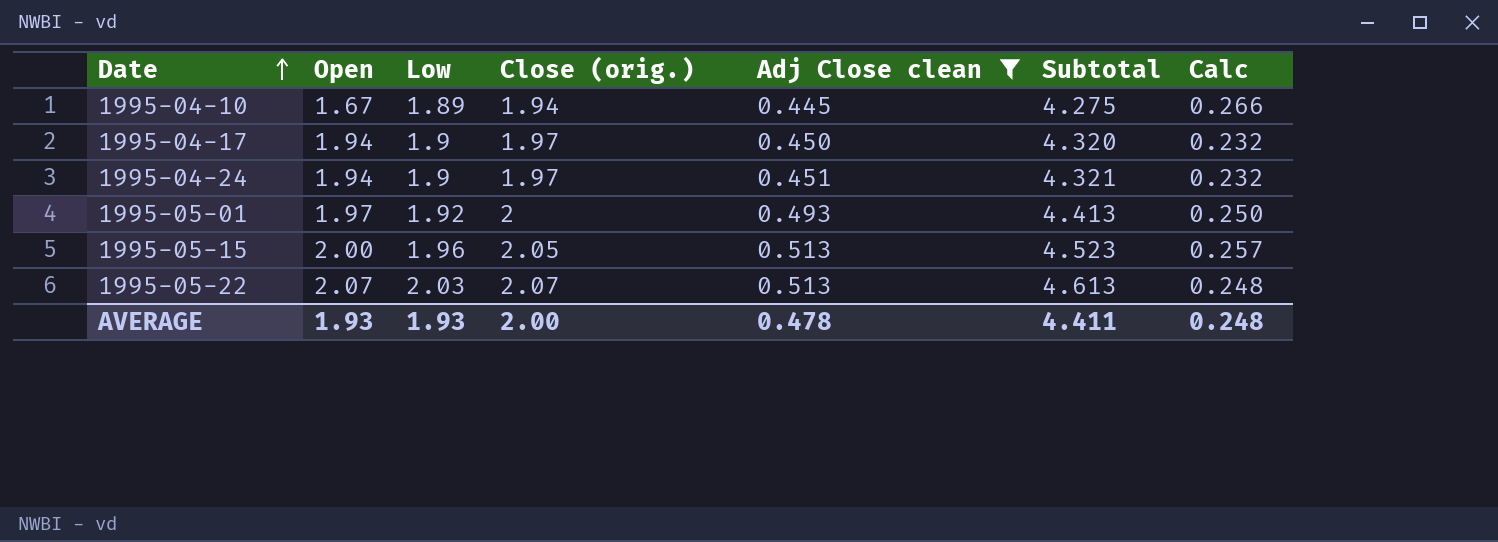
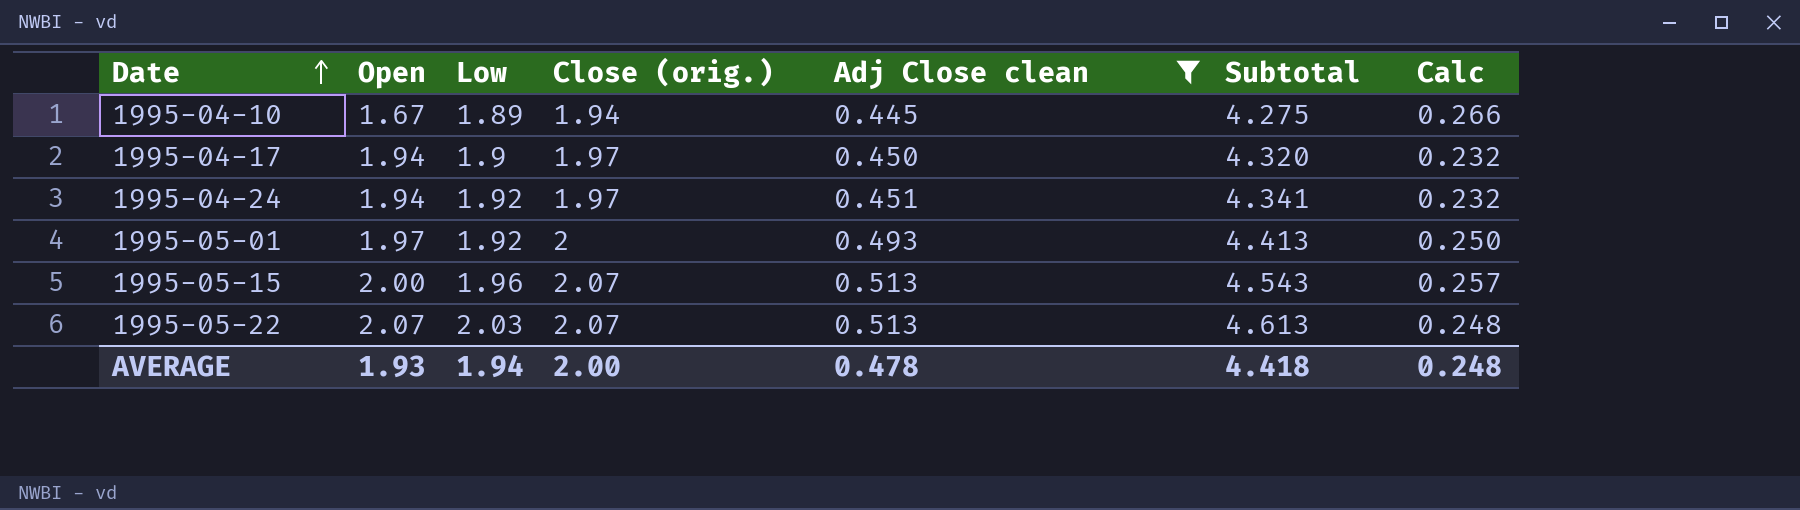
1995-04-24 | Low: 1.9 -> 1.92
1995-04-24 | Subtotal: 4.321 -> 4.341
1995-05-15 | Close (orig.): 2.05 -> 2.07
1995-05-15 | Subtotal: 4.523 -> 4.543
AVERAGE | Low: 1.93 -> 1.94
AVERAGE | Subtotal: 4.411 -> 4.418

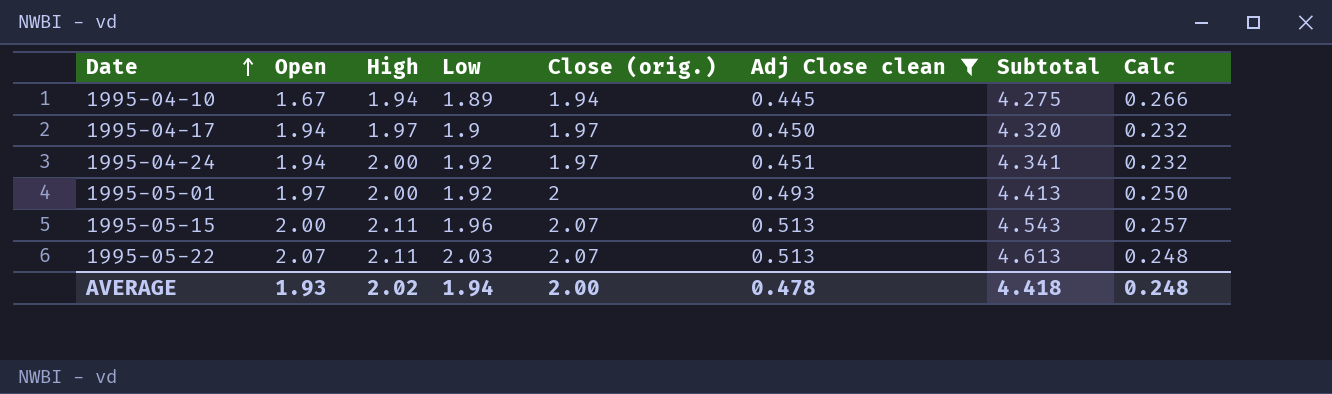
column High | position: none -> 3

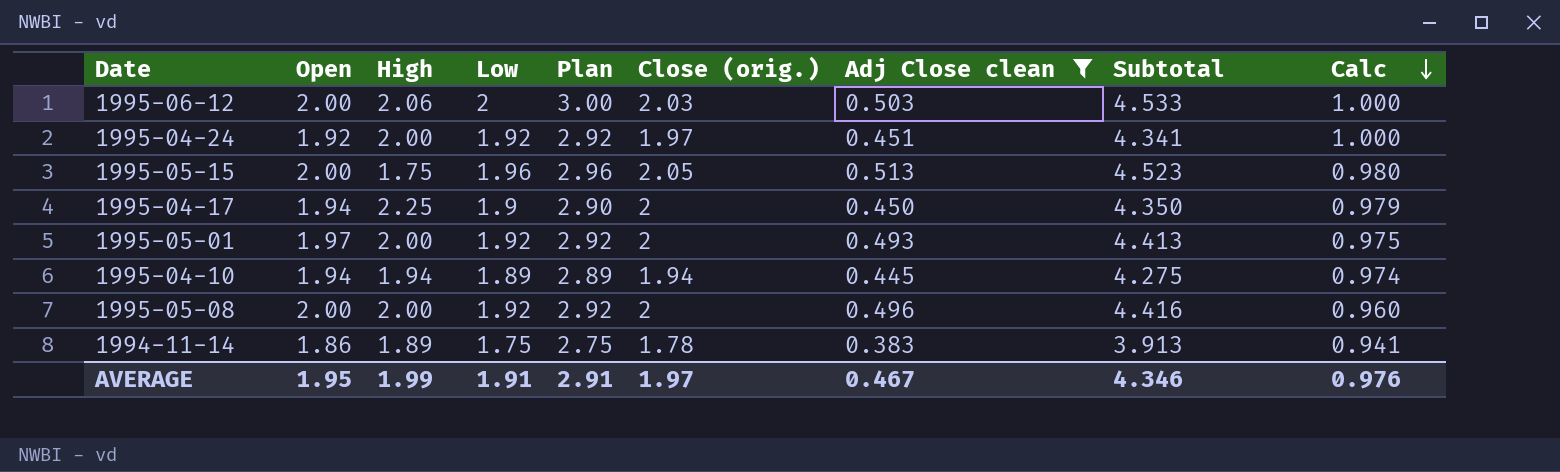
row order: Date ascending -> Calc descending
column Plan | formula: none -> [Low] + 1
column Calc | formula: [Adj Close clean] / [Open] -> [Low] / [Open]
row 1995-05-22: 2.07 | 2.11 | 2.03 | 2.07 | 0.513 | 4.613 | 0.248 -> none
row 1995-06-12: none -> 2.00 | 2.06 | 2 | 3.00 | 2.03 | 0.503 | 4.533 | 1.000
1995-04-24 | Open: 1.94 -> 1.92
1995-05-15 | High: 2.11 -> 1.75
1995-05-15 | Close (orig.): 2.07 -> 2.05
1995-05-15 | Subtotal: 4.543 -> 4.523
1995-04-17 | High: 1.97 -> 2.25
1995-04-17 | Close (orig.): 1.97 -> 2
1995-04-17 | Subtotal: 4.320 -> 4.350
1995-04-10 | Open: 1.67 -> 1.94
row 1995-05-08: none -> 2.00 | 2.00 | 1.92 | 2.92 | 2 | 0.496 | 4.416 | 0.960
row 1994-11-14: none -> 1.86 | 1.89 | 1.75 | 2.75 | 1.78 | 0.383 | 3.913 | 0.941
AVERAGE | Open: 1.93 -> 1.95
AVERAGE | High: 2.02 -> 1.99
AVERAGE | Low: 1.94 -> 1.91
AVERAGE | Close (orig.): 2.00 -> 1.97
AVERAGE | Adj Close clean: 0.478 -> 0.467
AVERAGE | Subtotal: 4.418 -> 4.346
AVERAGE | Calc: 0.248 -> 0.976

